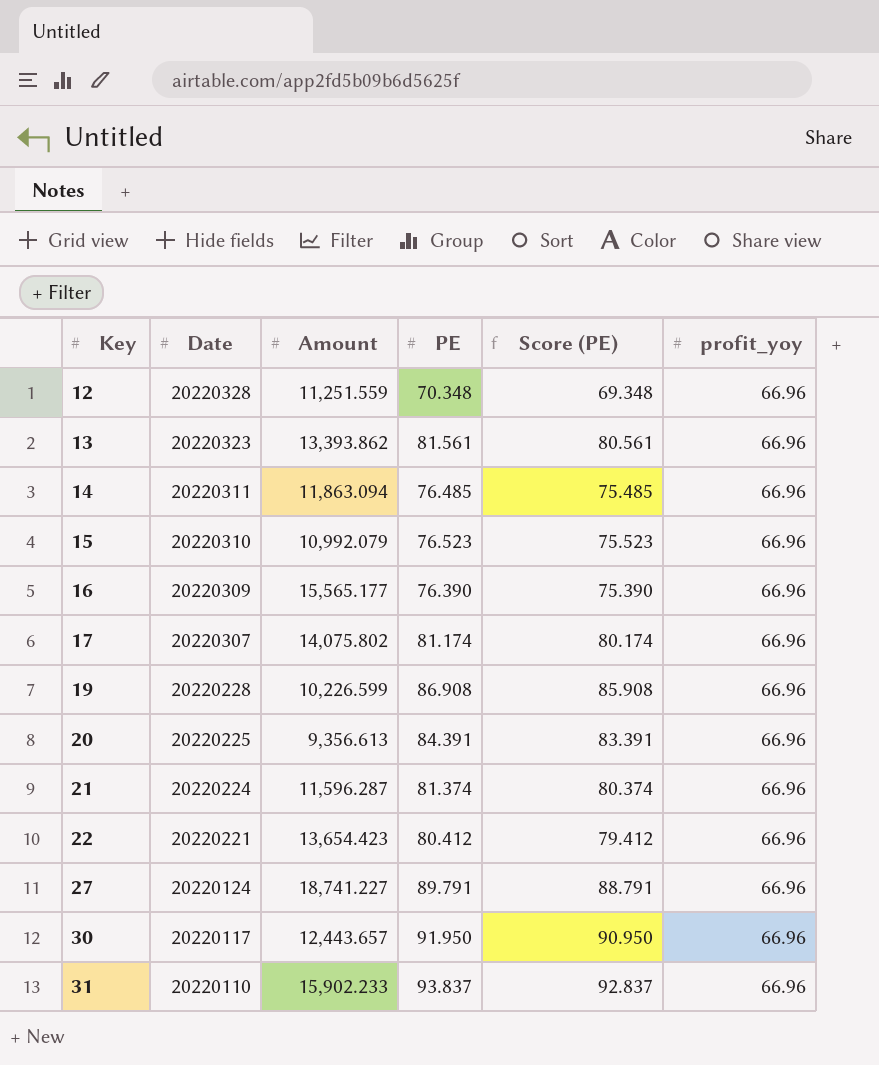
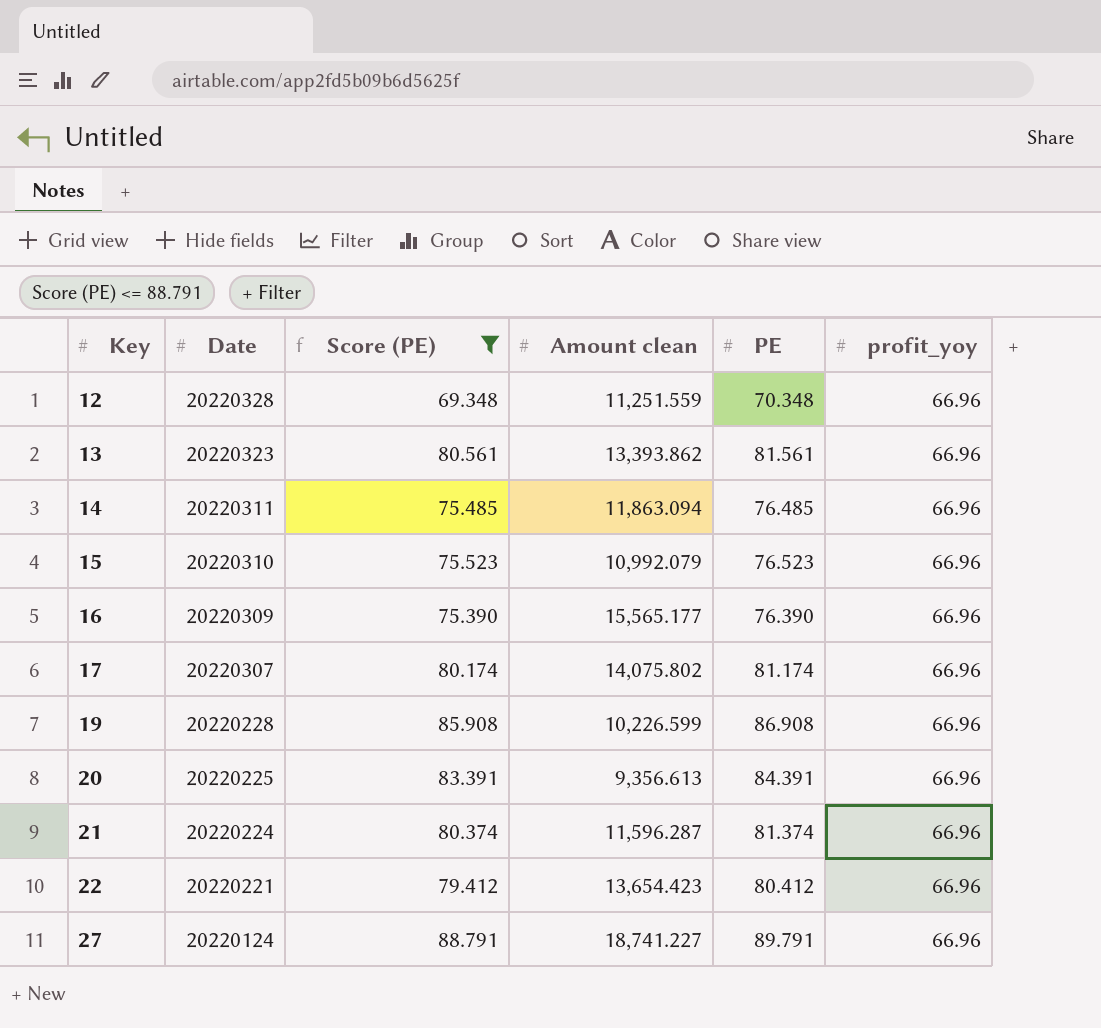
filter: none -> Score (PE) <= 88.791
column Score (PE) | position: 5 -> 3
column name: Amount -> Amount clean

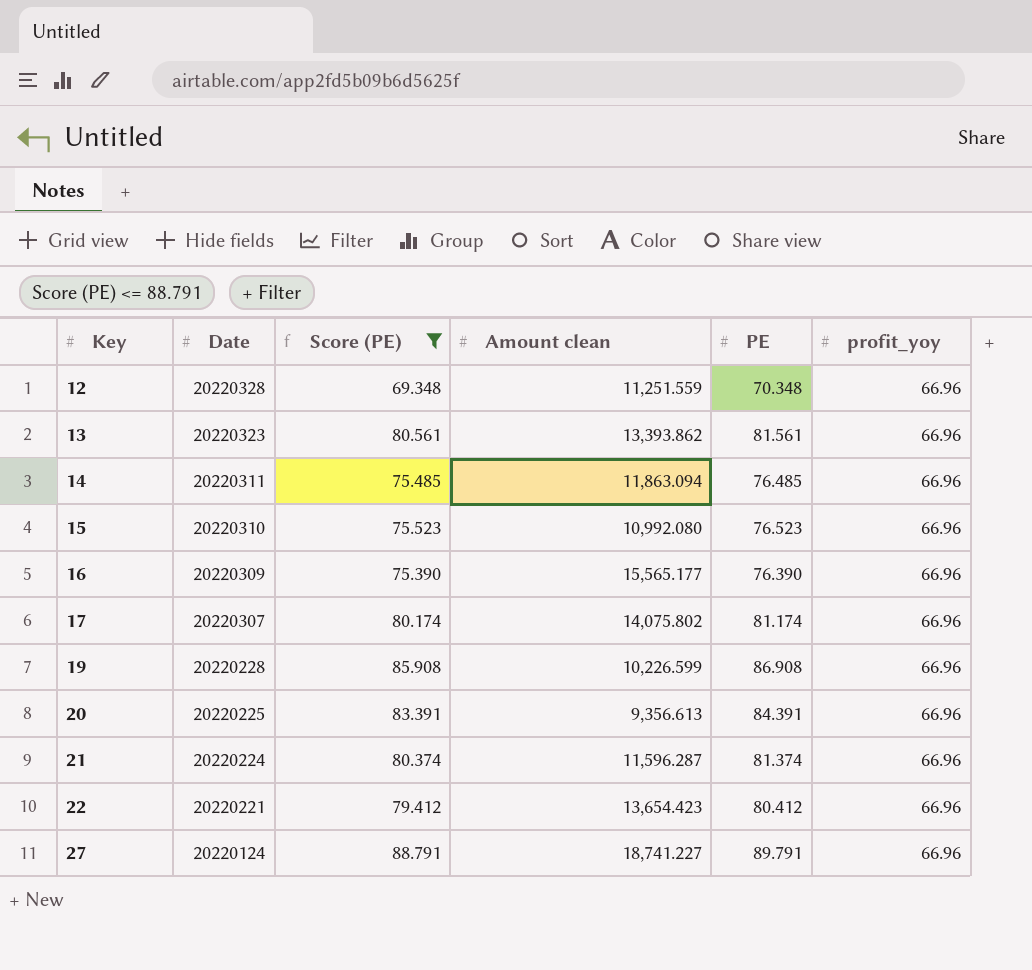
15 | Amount clean: 10,992.079 -> 10,992.080

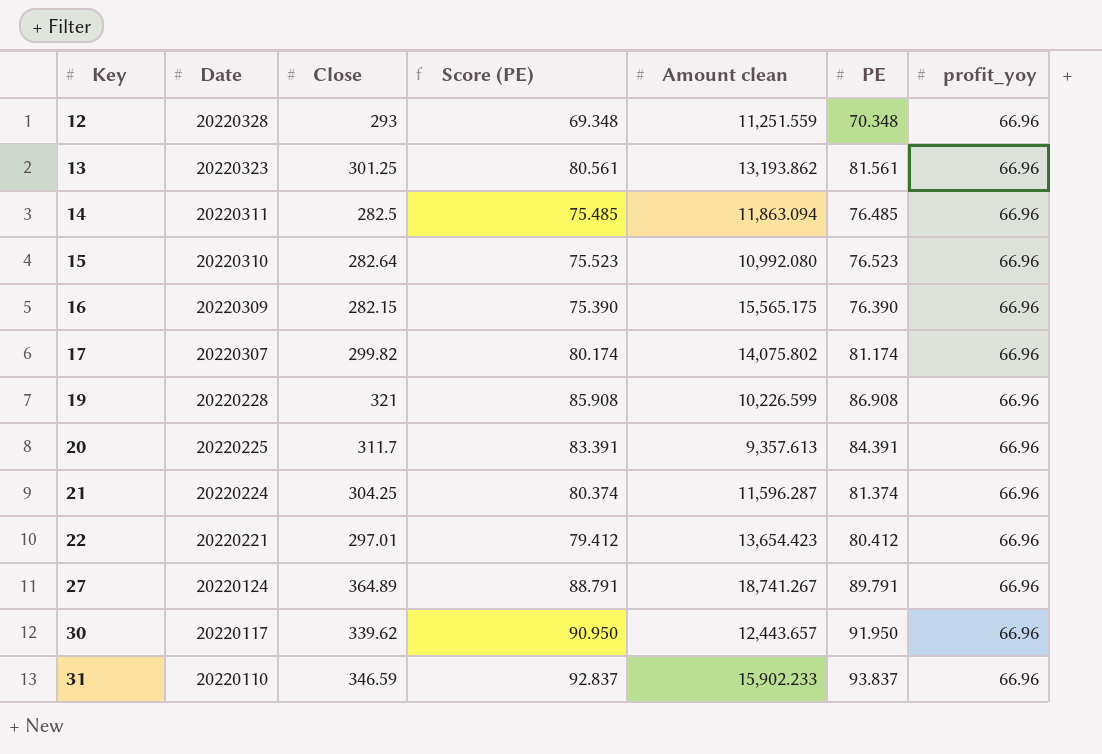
filter: Score (PE) <= 88.791 -> none
column Close | position: none -> 3
13 | Amount clean: 13,393.862 -> 13,193.862
16 | Amount clean: 15,565.177 -> 15,565.175
20 | Amount clean: 9,356.613 -> 9,357.613
27 | Amount clean: 18,741.227 -> 18,741.267

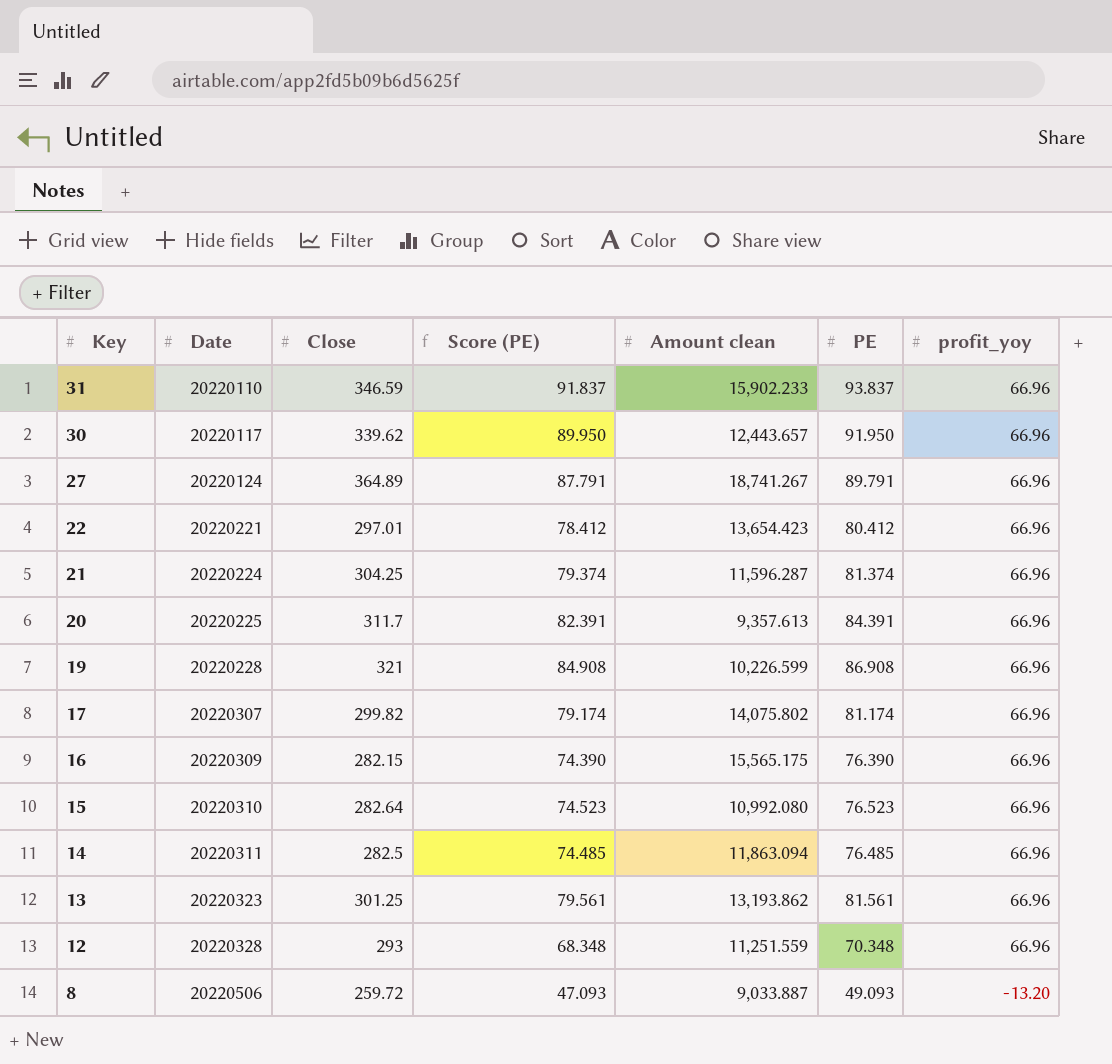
row order: Key ascending -> Key descending
column Score (PE) | formula: [PE] - 1 -> [PE] - 2
row 8: none -> 20220506 | 259.72 | 47.093 | 9,033.887 | 49.093 | -13.20

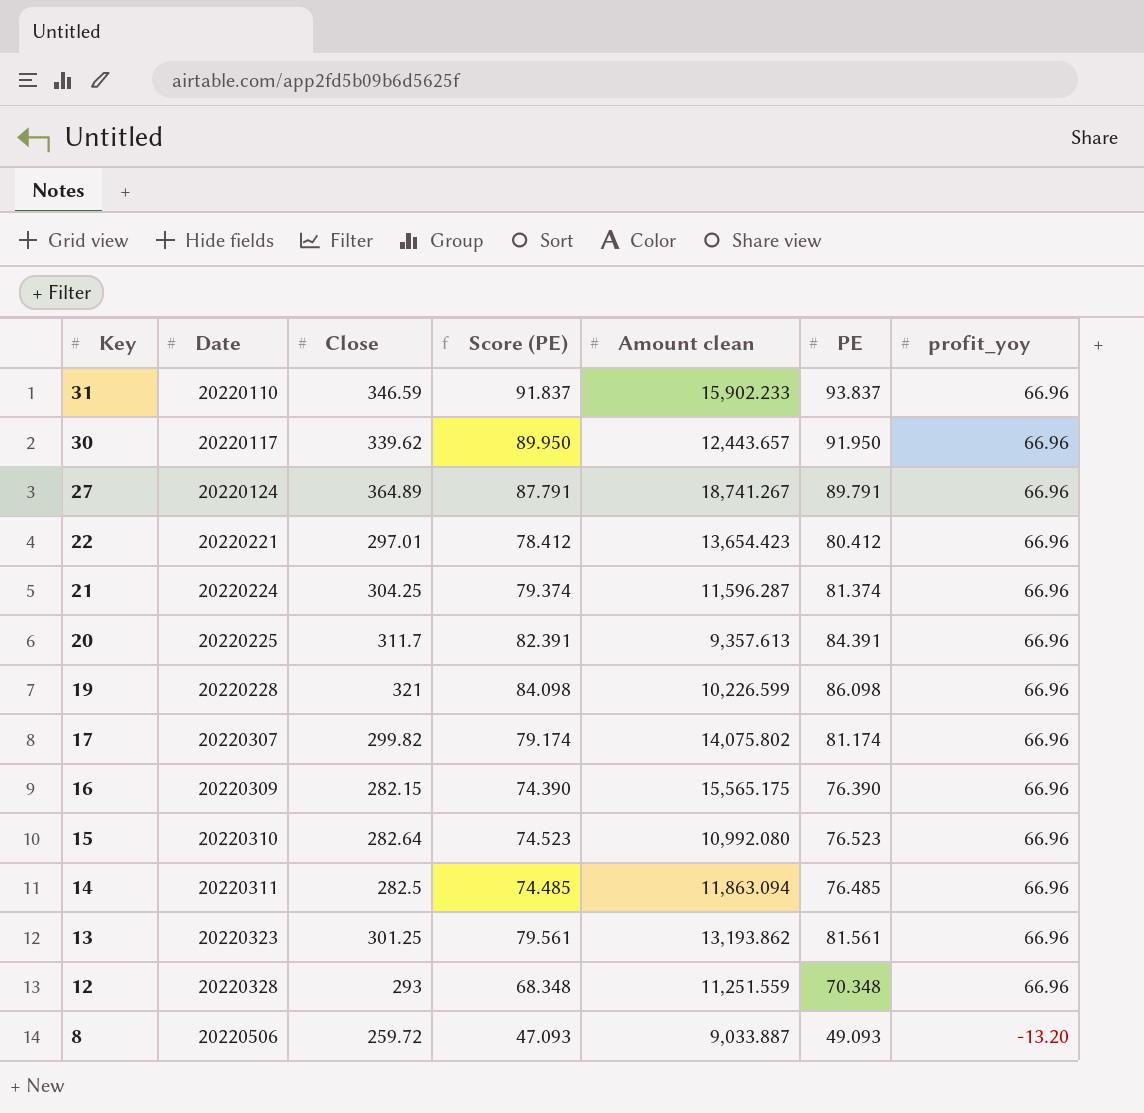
19 | Score (PE): 84.908 -> 84.098
19 | PE: 86.908 -> 86.098

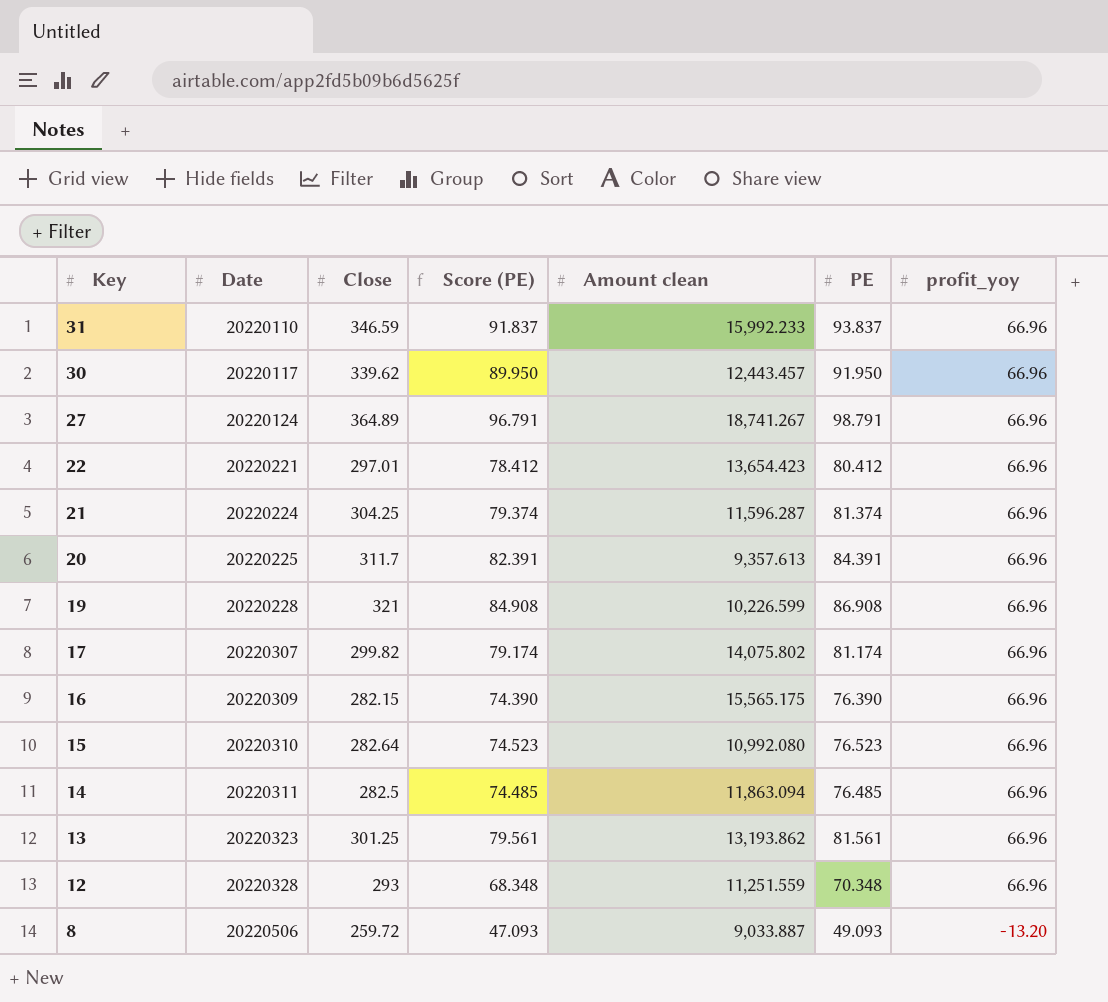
31 | Amount clean: 15,902.233 -> 15,992.233
30 | Amount clean: 12,443.657 -> 12,443.457
27 | Score (PE): 87.791 -> 96.791
27 | PE: 89.791 -> 98.791
19 | Score (PE): 84.098 -> 84.908
19 | PE: 86.098 -> 86.908

